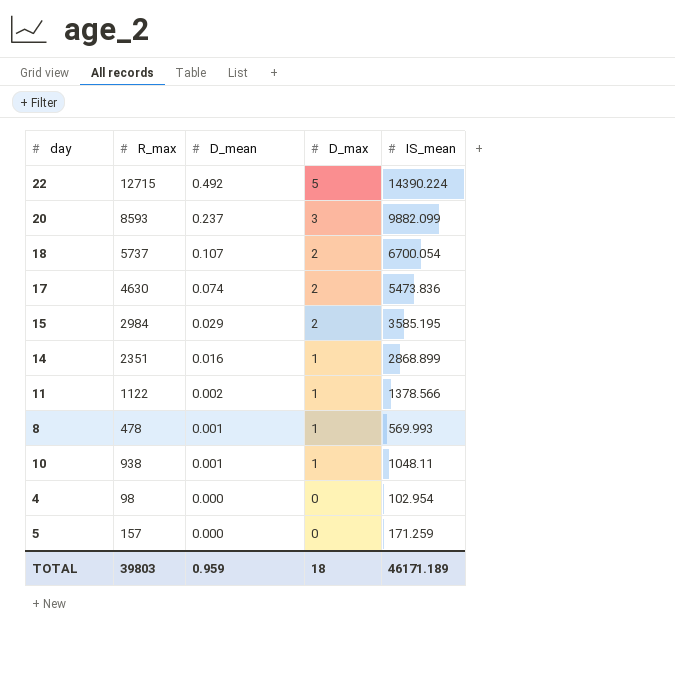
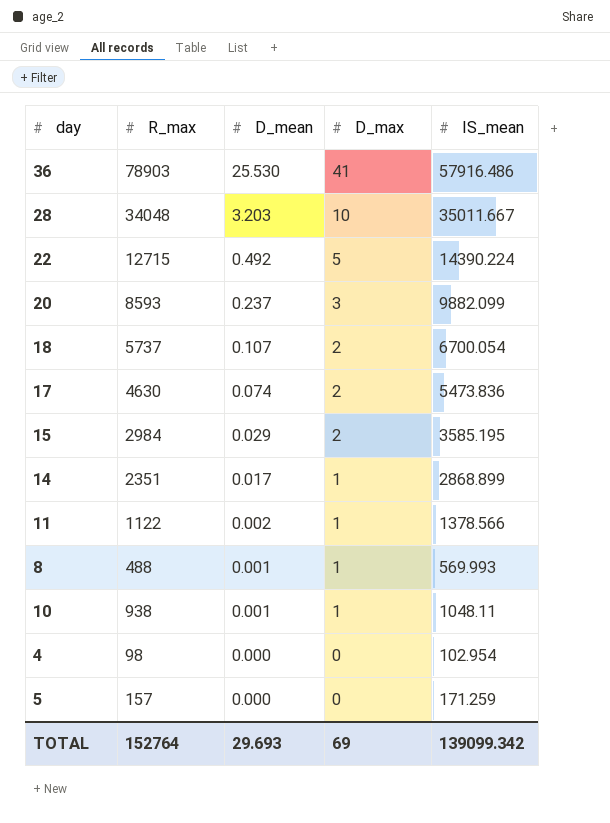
row 36: none -> 78903 | 25.530 | 41 | 57916.486
row 28: none -> 34048 | 3.203 | 10 | 35011.667
14 | D_mean: 0.016 -> 0.017
8 | R_max: 478 -> 488
TOTAL | R_max: 39803 -> 152764
TOTAL | D_mean: 0.959 -> 29.693
TOTAL | D_max: 18 -> 69
TOTAL | IS_mean: 46171.189 -> 139099.342

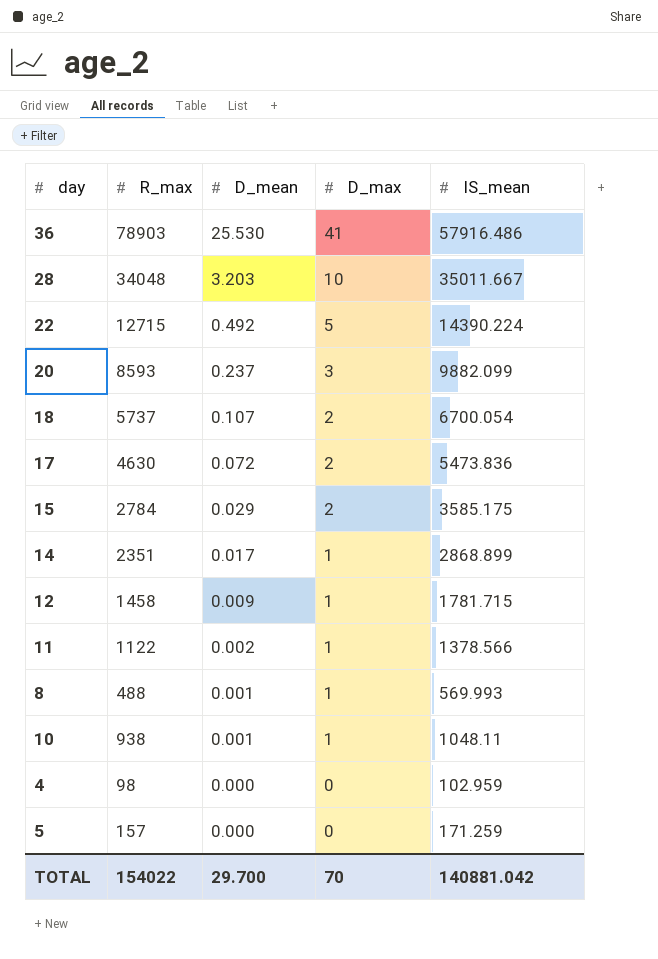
17 | D_mean: 0.074 -> 0.072
15 | R_max: 2984 -> 2784
15 | IS_mean: 3585.195 -> 3585.175
row 12: none -> 1458 | 0.009 | 1 | 1781.715
4 | IS_mean: 102.954 -> 102.959
TOTAL | R_max: 152764 -> 154022
TOTAL | D_mean: 29.693 -> 29.700
TOTAL | D_max: 69 -> 70
TOTAL | IS_mean: 139099.342 -> 140881.042

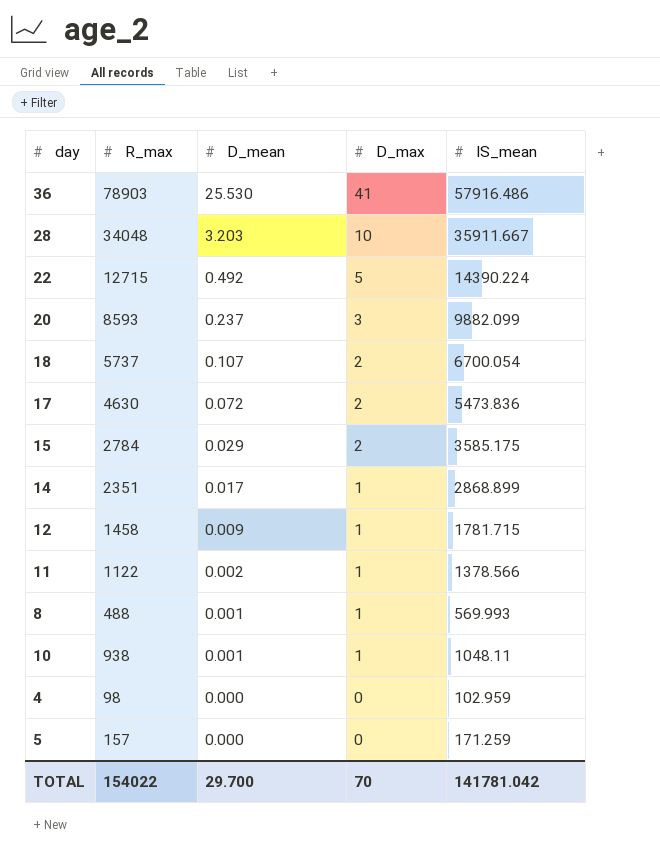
28 | IS_mean: 35011.667 -> 35911.667
TOTAL | IS_mean: 140881.042 -> 141781.042

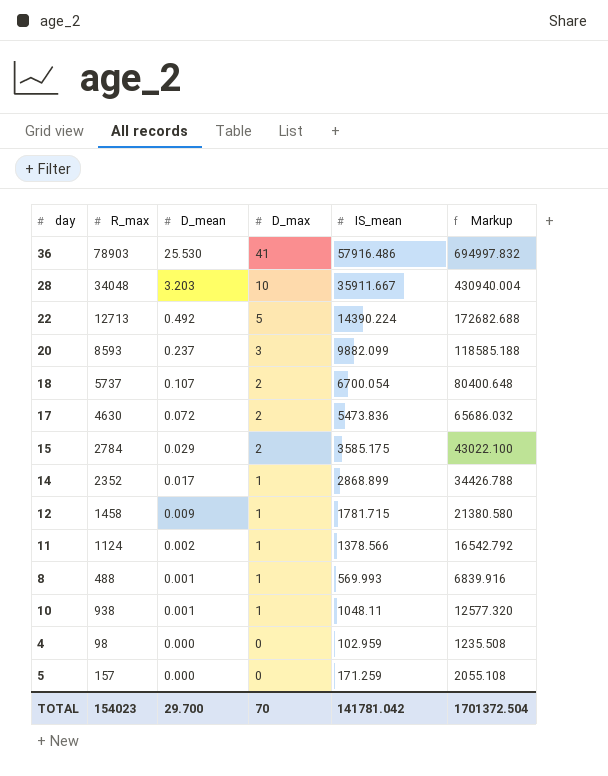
column Markup | formula: none -> [IS_mean] * 12
22 | R_max: 12715 -> 12713
14 | R_max: 2351 -> 2352
11 | R_max: 1122 -> 1124
TOTAL | R_max: 154022 -> 154023

